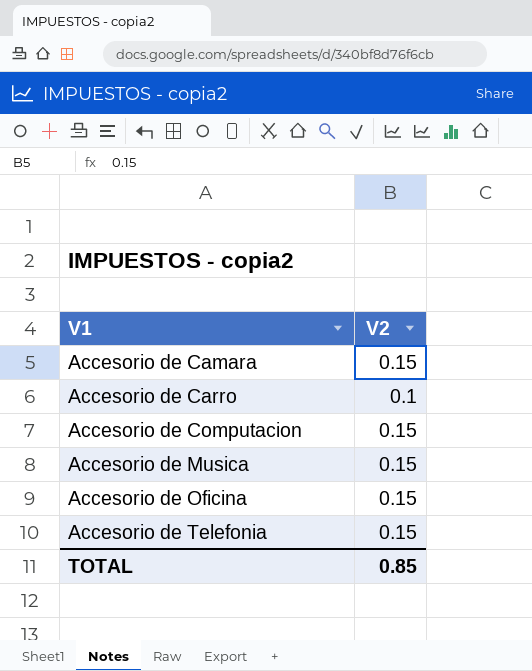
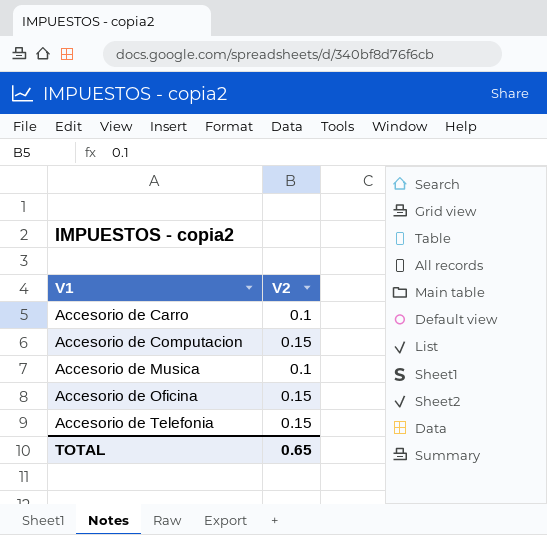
row Accesorio de Camara: 0.15 -> none
Accesorio de Musica | V2: 0.15 -> 0.1
TOTAL | V2: 0.85 -> 0.65

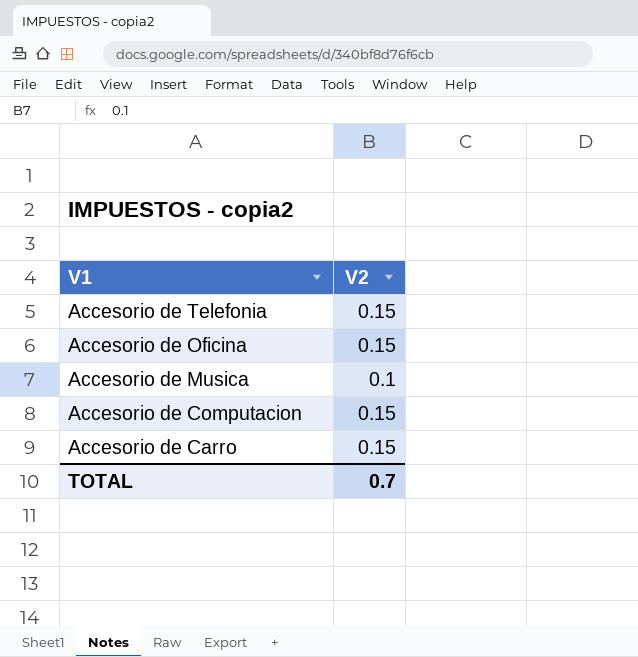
row order: V1 ascending -> V1 descending
Accesorio de Carro | V2: 0.1 -> 0.15
TOTAL | V2: 0.65 -> 0.7

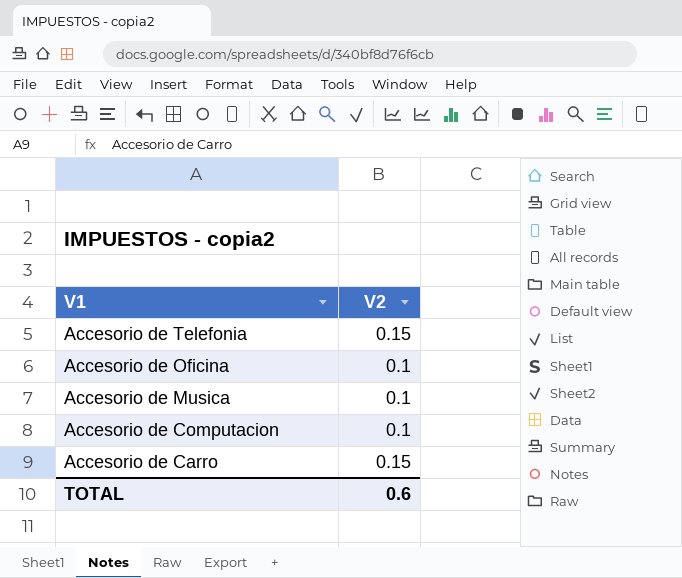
Accesorio de Oficina | V2: 0.15 -> 0.1
Accesorio de Computacion | V2: 0.15 -> 0.1
TOTAL | V2: 0.7 -> 0.6

